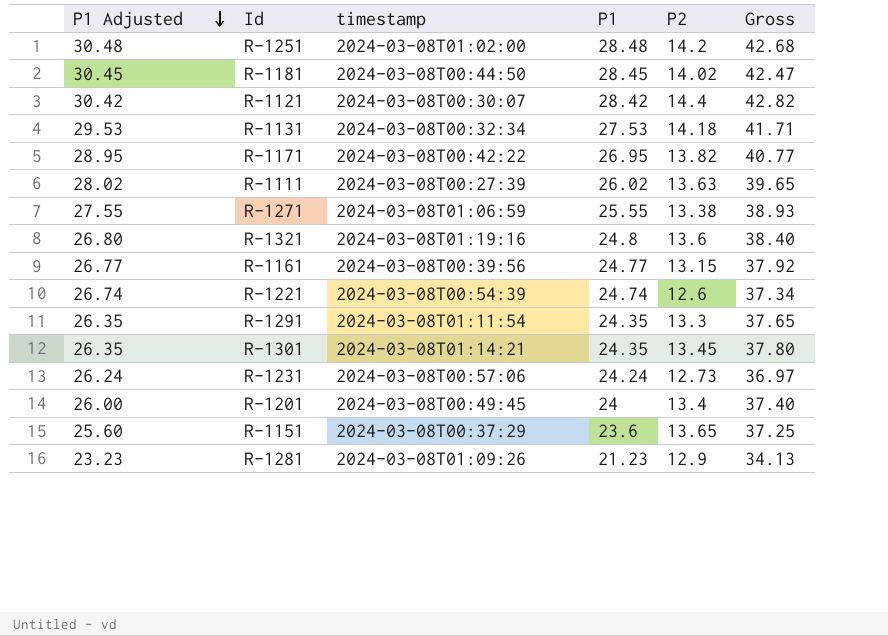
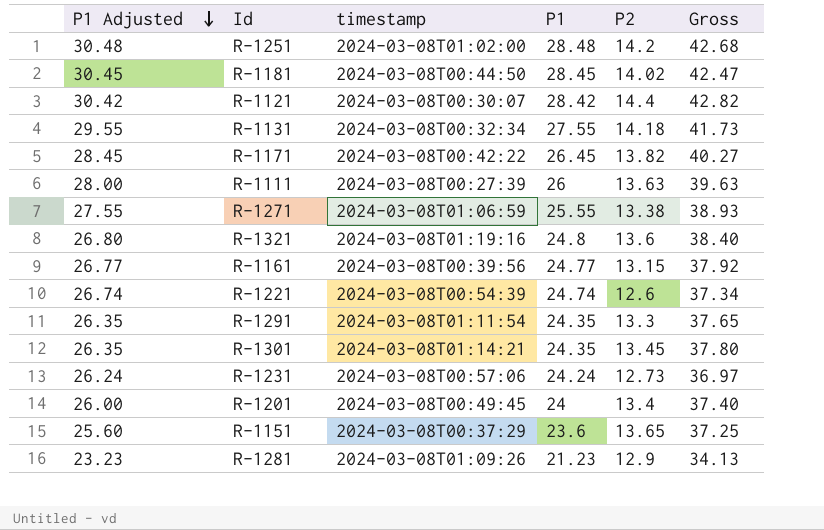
R-1131 | P1 Adjusted: 29.53 -> 29.55
R-1131 | P1: 27.53 -> 27.55
R-1131 | Gross: 41.71 -> 41.73
R-1171 | P1 Adjusted: 28.95 -> 28.45
R-1171 | P1: 26.95 -> 26.45
R-1171 | Gross: 40.77 -> 40.27
R-1111 | P1 Adjusted: 28.02 -> 28.00
R-1111 | P1: 26.02 -> 26
R-1111 | Gross: 39.65 -> 39.63

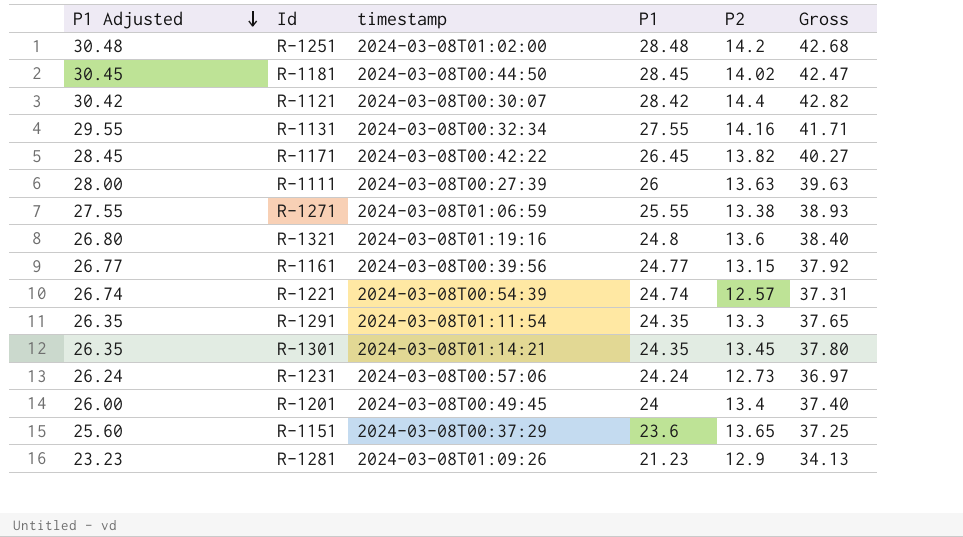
R-1131 | P2: 14.18 -> 14.16
R-1131 | Gross: 41.73 -> 41.71
R-1221 | P2: 12.6 -> 12.57
R-1221 | Gross: 37.34 -> 37.31

